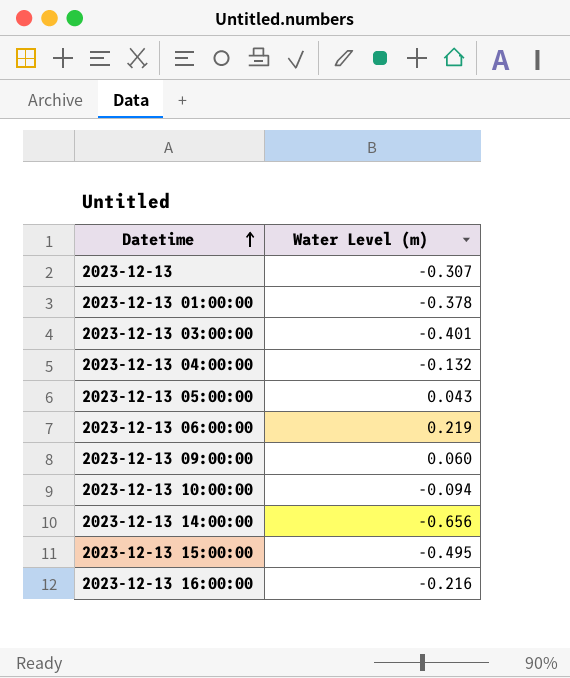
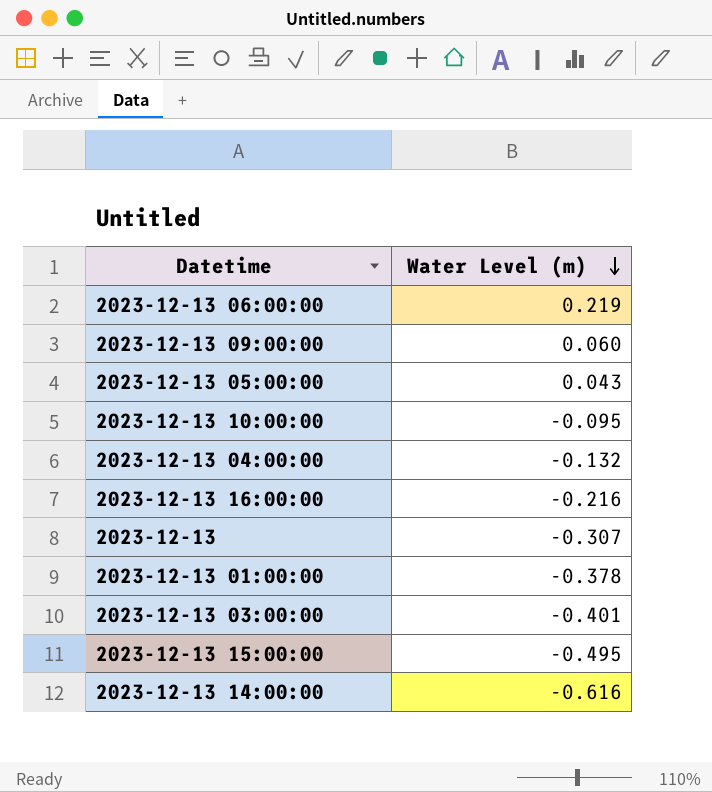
row order: Datetime ascending -> Water Level (m) descending
2023-12-13 10:00:00 | Water Level (m): -0.094 -> -0.095
2023-12-13 14:00:00 | Water Level (m): -0.656 -> -0.616

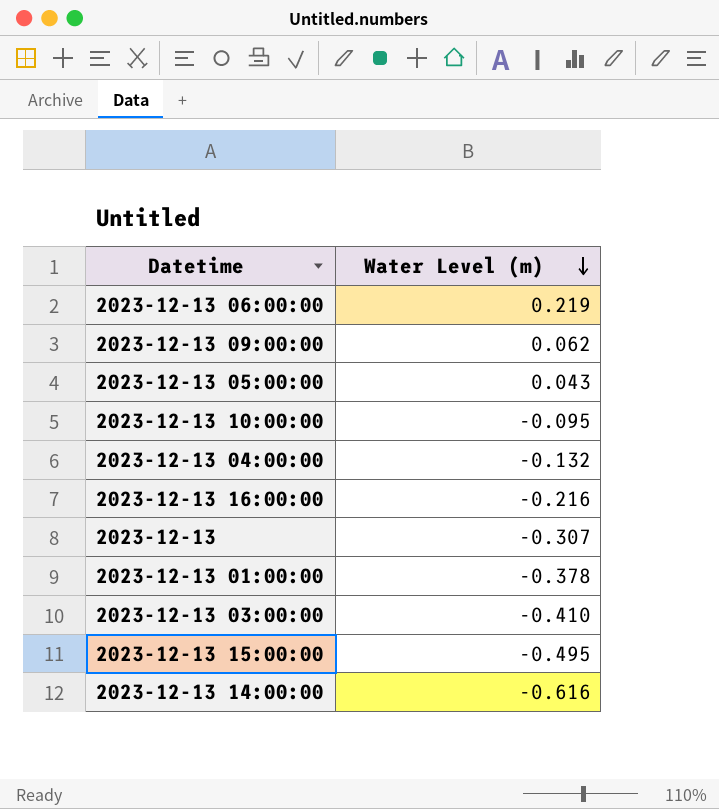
2023-12-13 09:00:00 | Water Level (m): 0.060 -> 0.062
2023-12-13 03:00:00 | Water Level (m): -0.401 -> -0.410

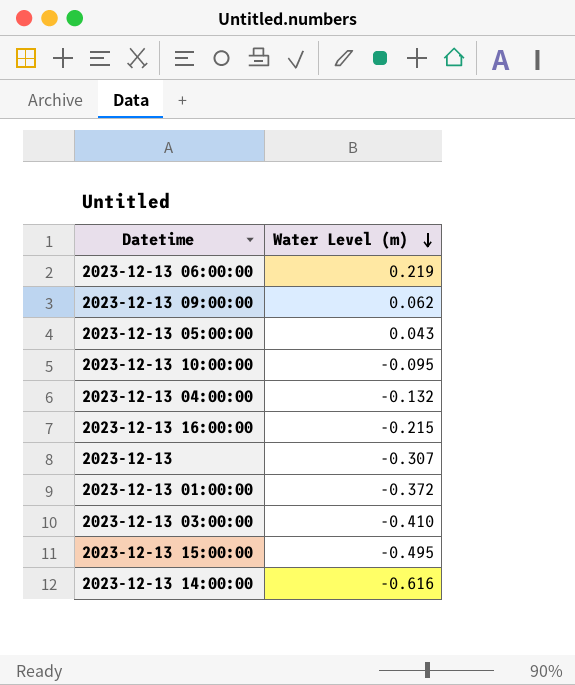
2023-12-13 16:00:00 | Water Level (m): -0.216 -> -0.215
2023-12-13 01:00:00 | Water Level (m): -0.378 -> -0.372

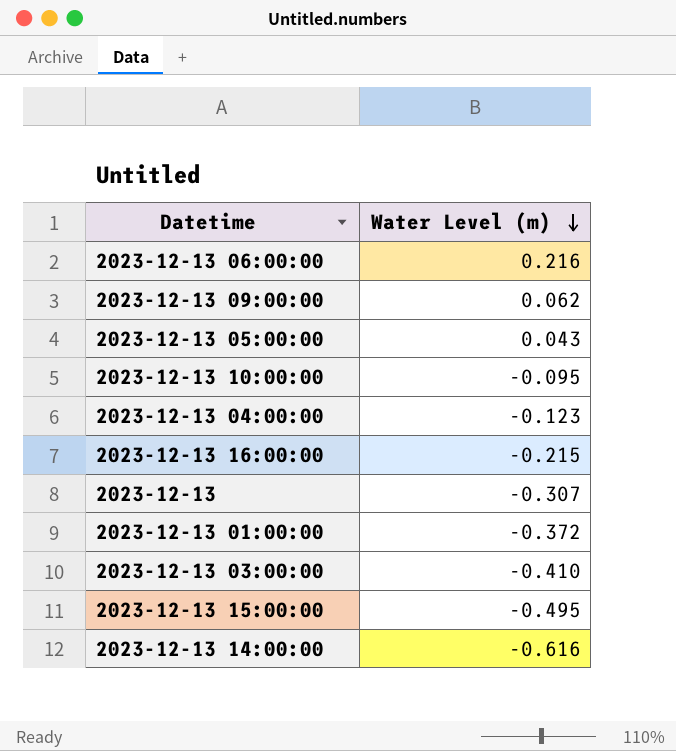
2023-12-13 06:00:00 | Water Level (m): 0.219 -> 0.216
2023-12-13 04:00:00 | Water Level (m): -0.132 -> -0.123

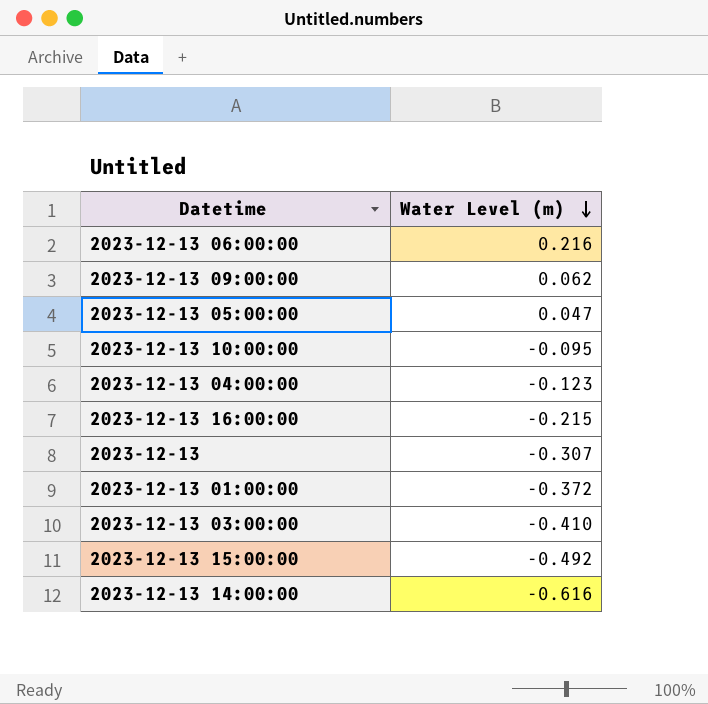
2023-12-13 05:00:00 | Water Level (m): 0.043 -> 0.047
2023-12-13 15:00:00 | Water Level (m): -0.495 -> -0.492

